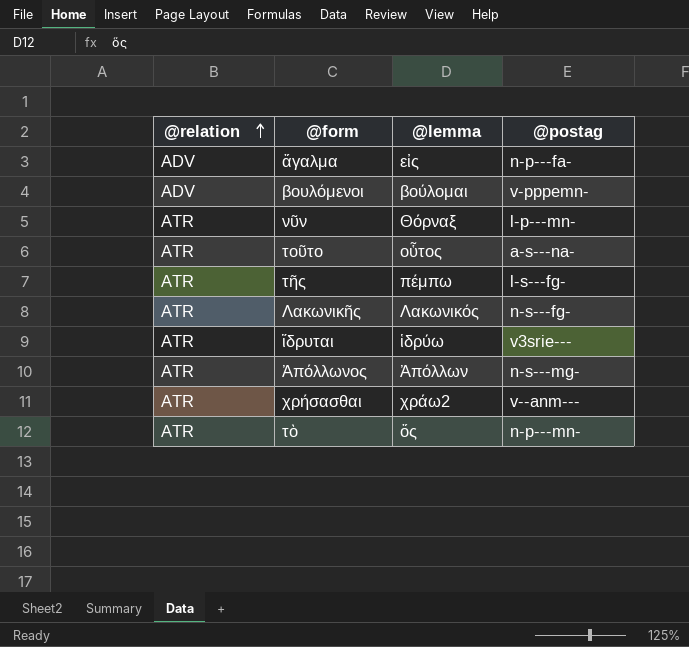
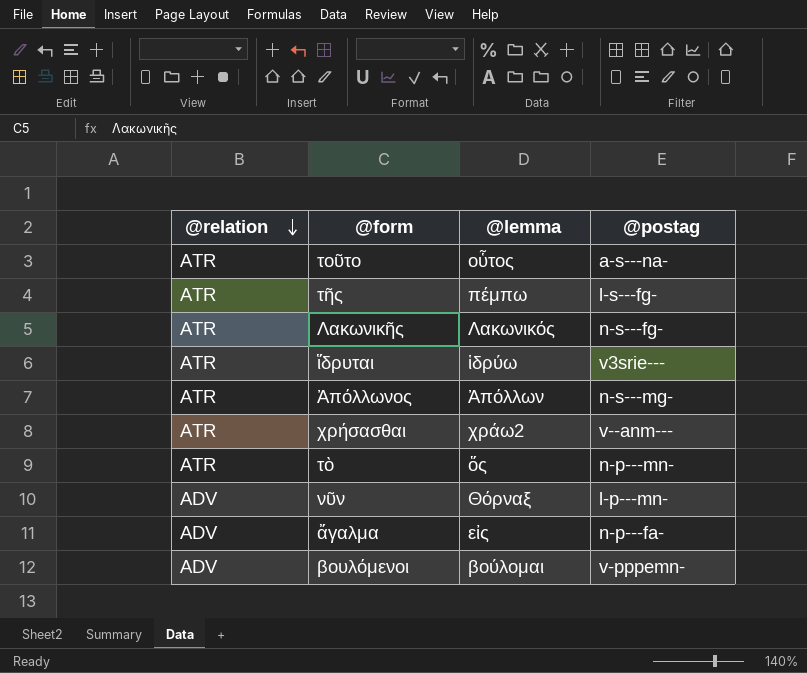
row order: @relation ascending -> @relation descending
νῦν | @relation: ATR -> ADV

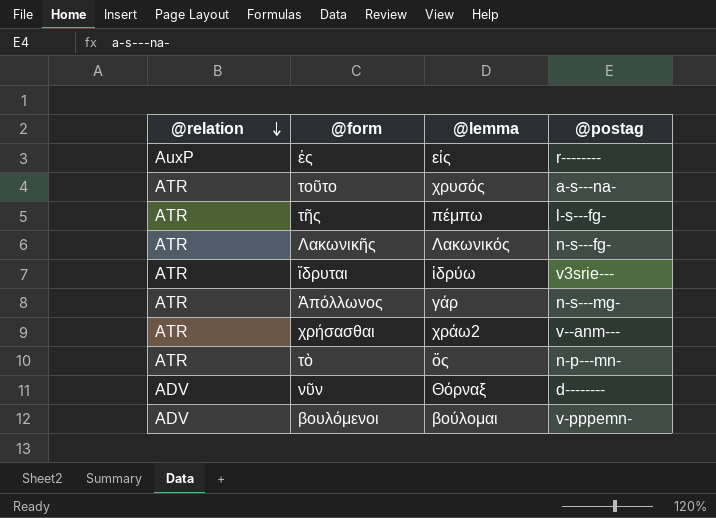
row ἄγαλμα: ADV | εἰς | n-p---fa- -> none
row ἐς: none -> AuxP | εἰς | r--------
τοῦτο | @lemma: οὗτος -> χρυσός
Ἀπόλλωνος | @lemma: Ἀπόλλων -> γάρ
νῦν | @postag: l-p---mn- -> d--------

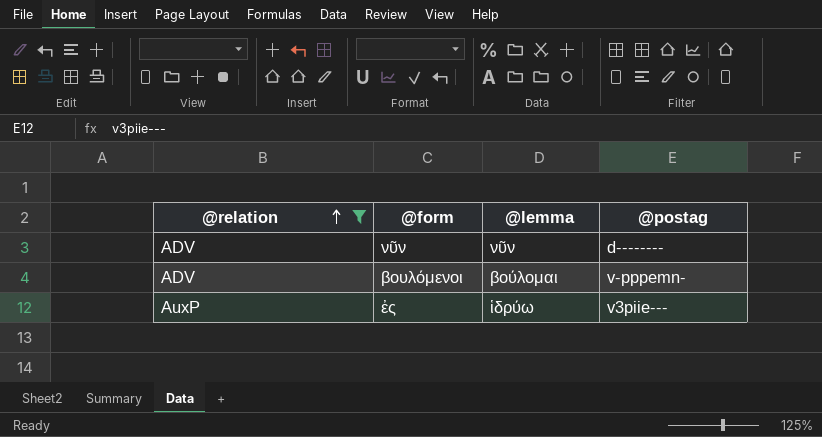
filter: none -> @relation != ATR
row order: @relation descending -> @relation ascending
νῦν | @lemma: Θόρναξ -> νῦν
ἐς | @lemma: εἰς -> ἱδρύω
ἐς | @postag: r-------- -> v3piie---

